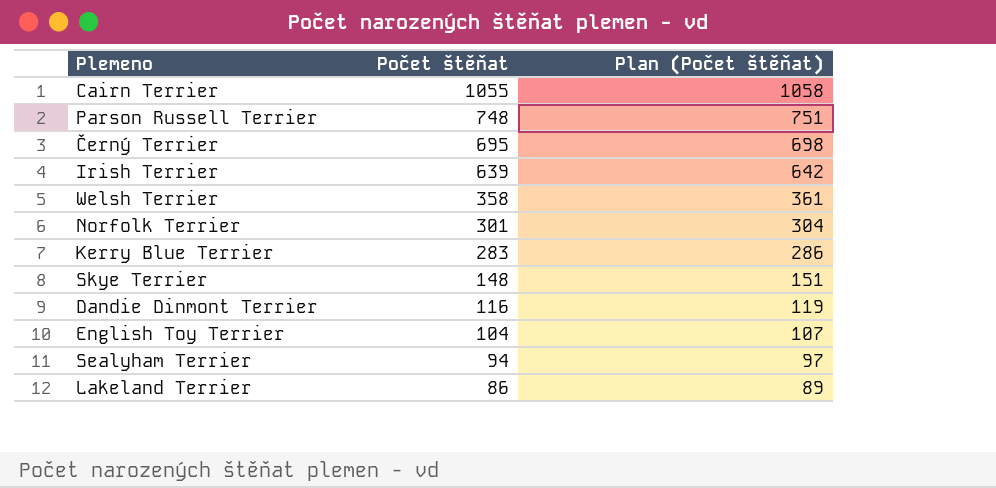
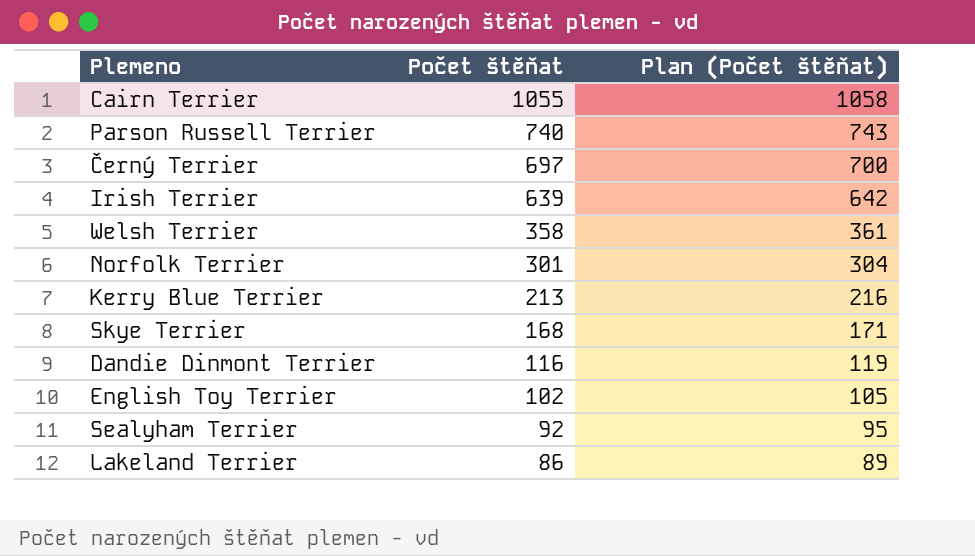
Parson Russell Terrier | Počet štěňat: 748 -> 740
Parson Russell Terrier | Plan (Počet štěňat): 751 -> 743
Černý Terrier | Počet štěňat: 695 -> 697
Černý Terrier | Plan (Počet štěňat): 698 -> 700
Kerry Blue Terrier | Počet štěňat: 283 -> 213
Kerry Blue Terrier | Plan (Počet štěňat): 286 -> 216
Skye Terrier | Počet štěňat: 148 -> 168
Skye Terrier | Plan (Počet štěňat): 151 -> 171
English Toy Terrier | Počet štěňat: 104 -> 102
English Toy Terrier | Plan (Počet štěňat): 107 -> 105
Sealyham Terrier | Počet štěňat: 94 -> 92
Sealyham Terrier | Plan (Počet štěňat): 97 -> 95

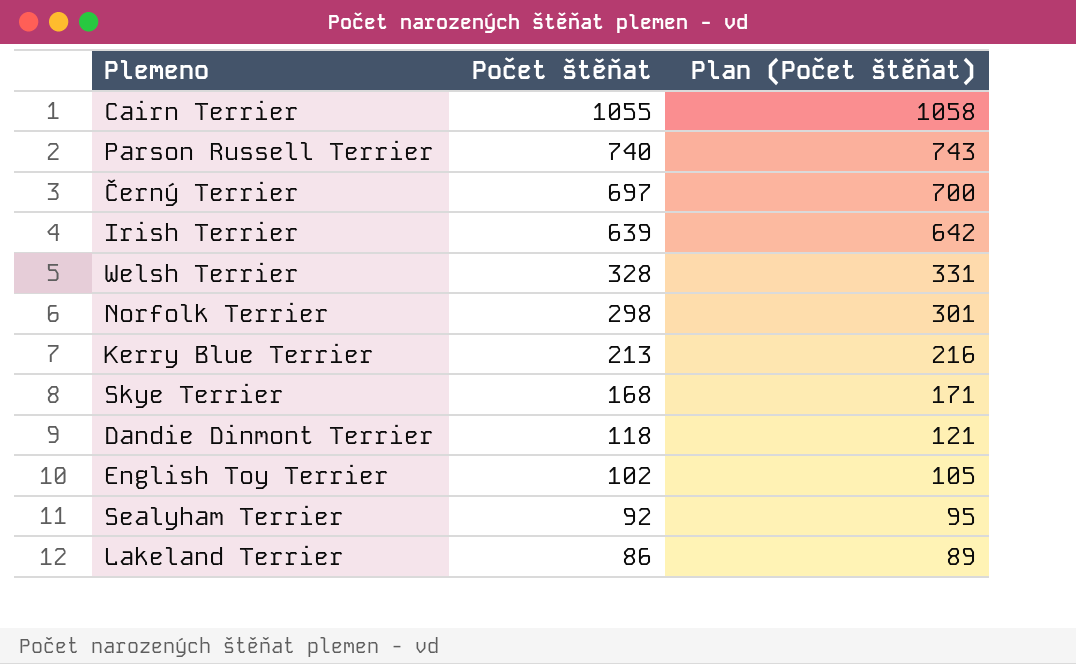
Welsh Terrier | Počet štěňat: 358 -> 328
Welsh Terrier | Plan (Počet štěňat): 361 -> 331
Norfolk Terrier | Počet štěňat: 301 -> 298
Norfolk Terrier | Plan (Počet štěňat): 304 -> 301
Dandie Dinmont Terrier | Počet štěňat: 116 -> 118
Dandie Dinmont Terrier | Plan (Počet štěňat): 119 -> 121

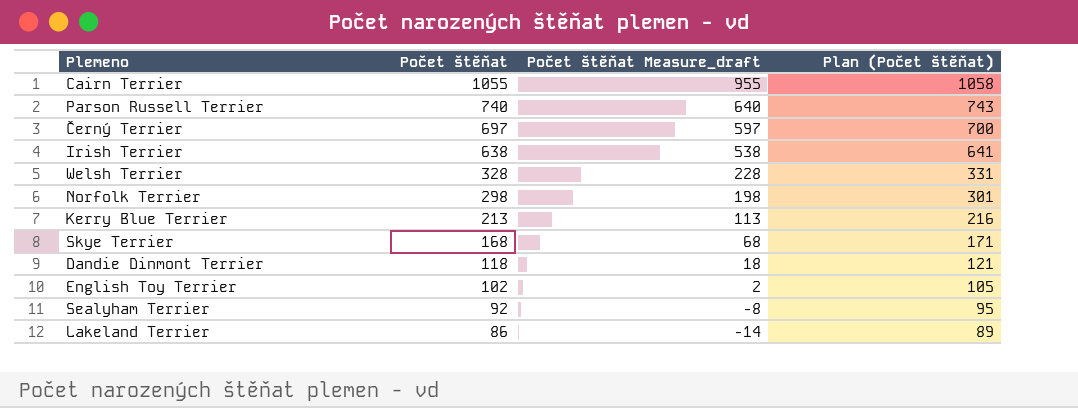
column Počet štěňat Measure_draft | formula: none -> [Počet štěňat] - 100
Irish Terrier | Počet štěňat: 639 -> 638
Irish Terrier | Plan (Počet štěňat): 642 -> 641

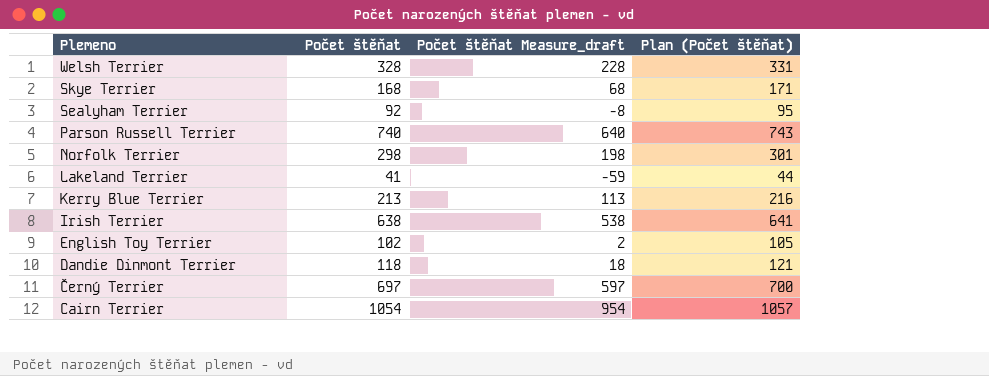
row order: Počet štěňat descending -> Plemeno descending
Lakeland Terrier | Počet štěňat: 86 -> 41
Lakeland Terrier | Počet štěňat Measure_draft: -14 -> -59
Lakeland Terrier | Plan (Počet štěňat): 89 -> 44
Cairn Terrier | Počet štěňat: 1055 -> 1054
Cairn Terrier | Počet štěňat Measure_draft: 955 -> 954
Cairn Terrier | Plan (Počet štěňat): 1058 -> 1057

